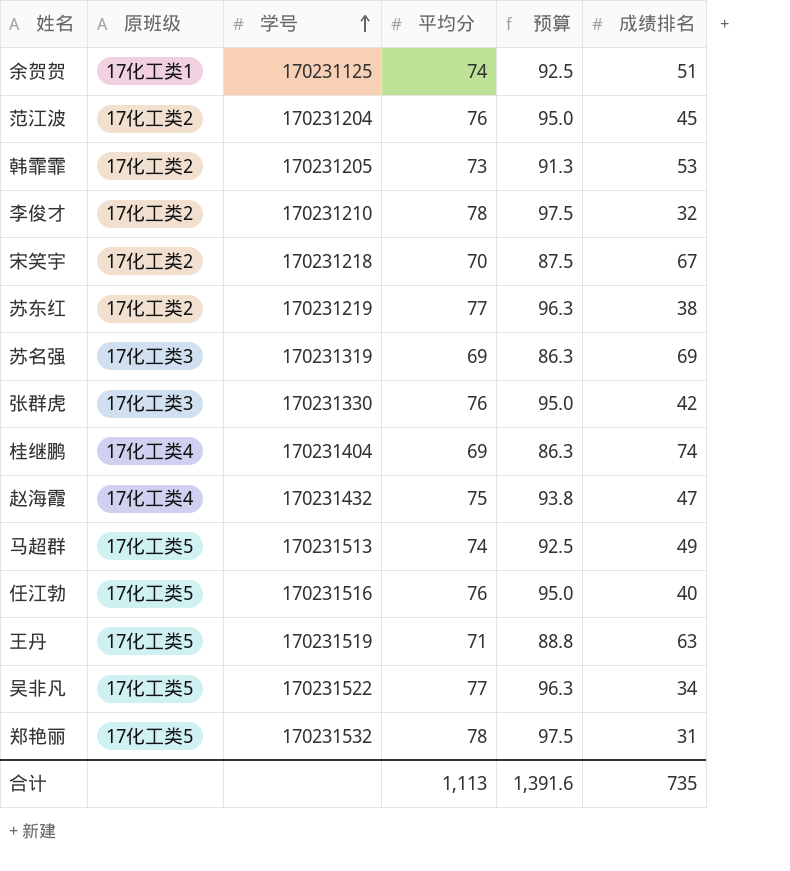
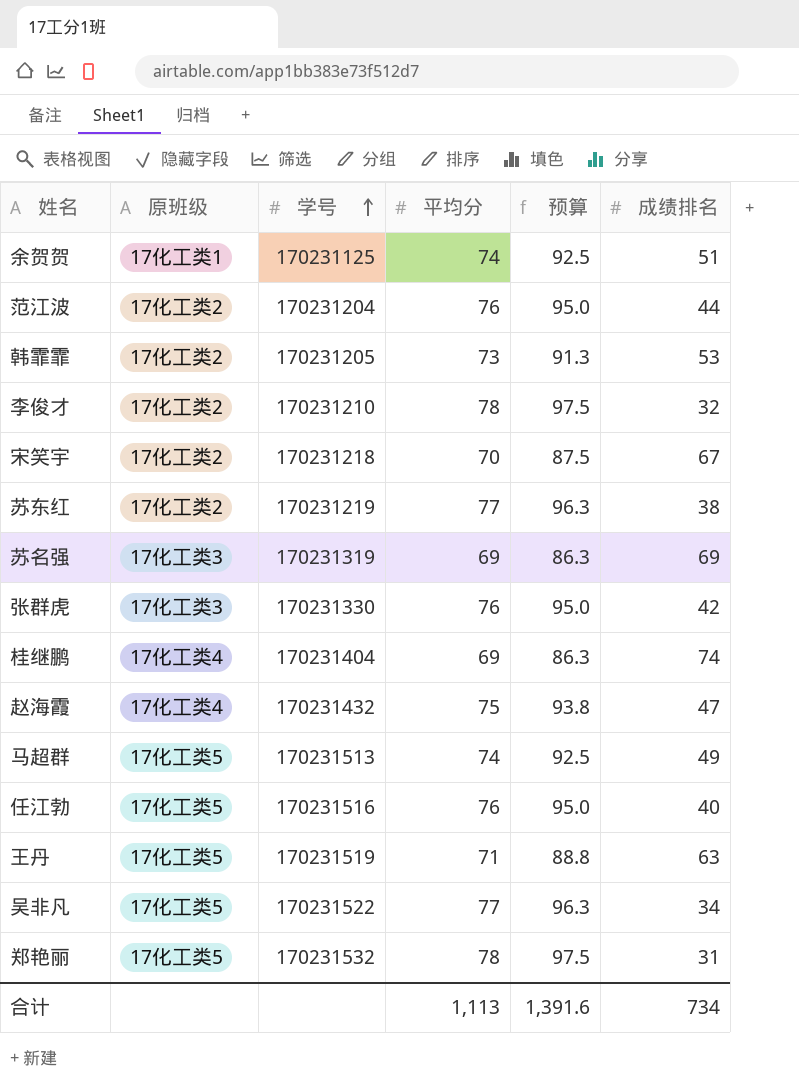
范江波 | 成绩排名: 45 -> 44
合计 | 成绩排名: 735 -> 734

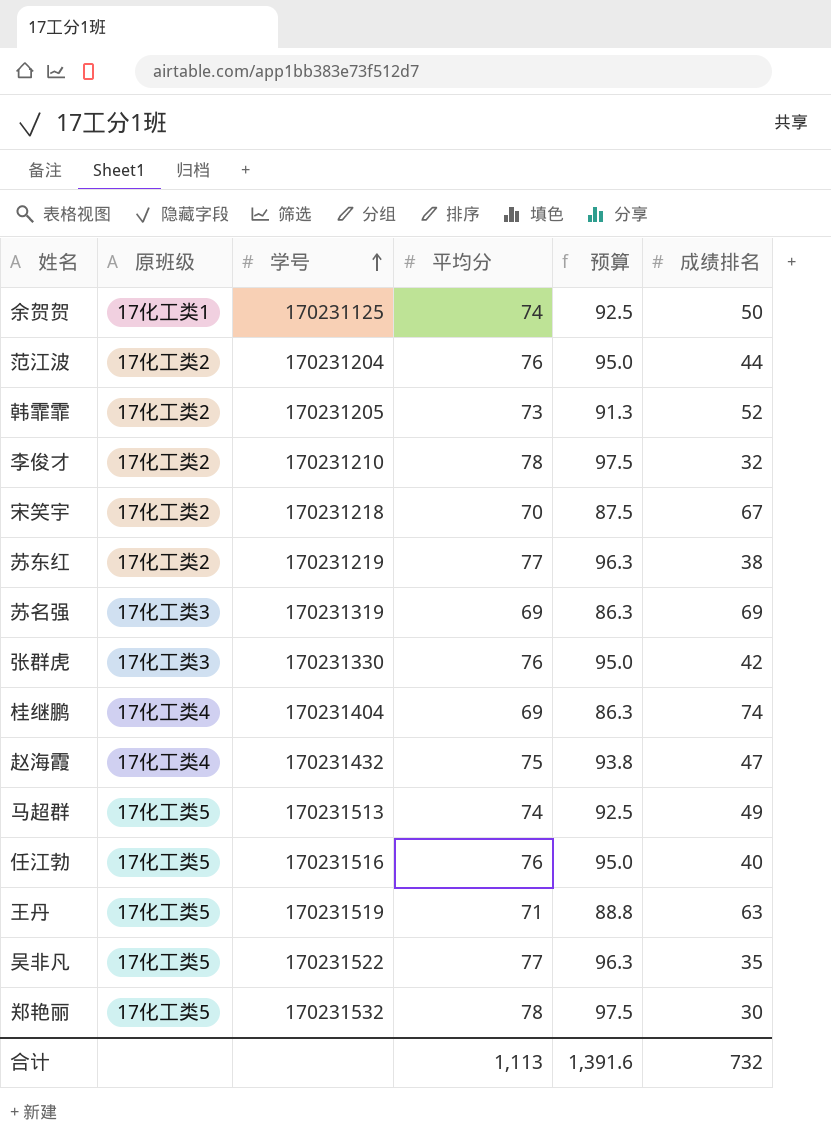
余贺贺 | 成绩排名: 51 -> 50
韩霏霏 | 成绩排名: 53 -> 52
吴非凡 | 成绩排名: 34 -> 35
郑艳丽 | 成绩排名: 31 -> 30
合计 | 成绩排名: 734 -> 732

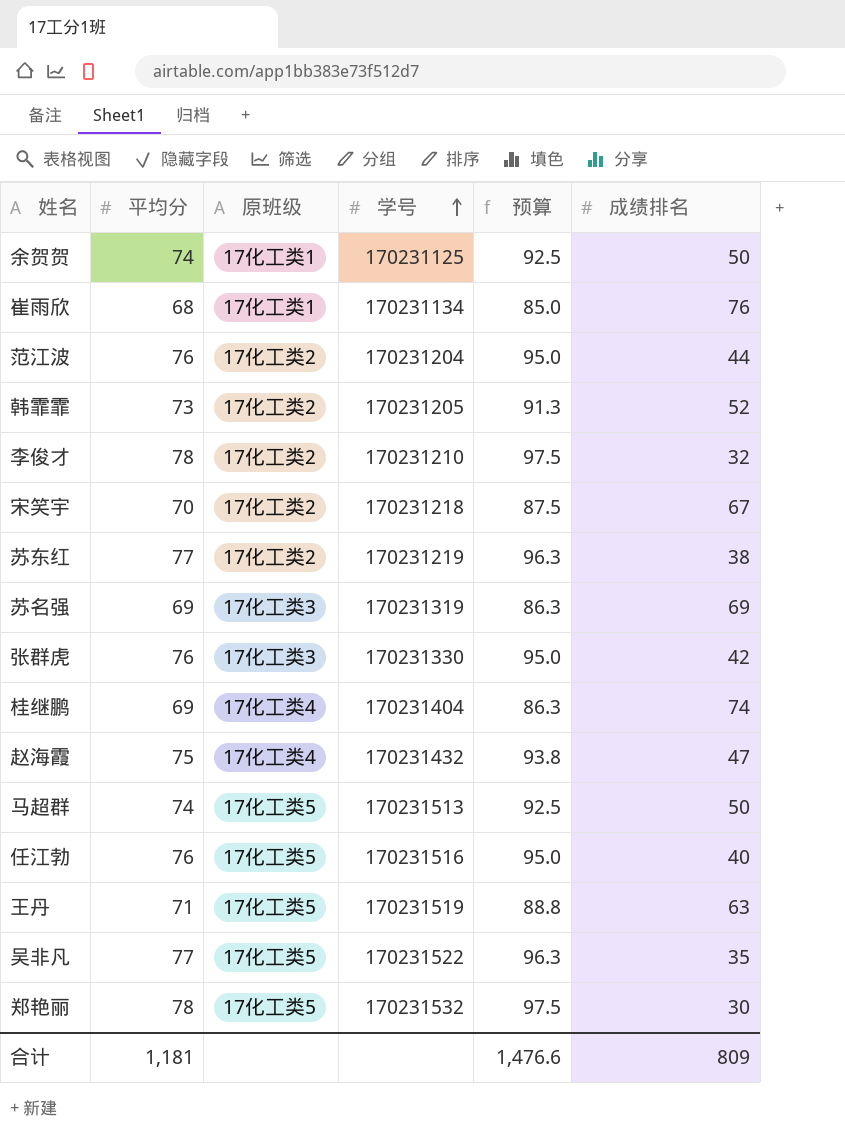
column 平均分 | position: 4 -> 2
row 崔雨欣: none -> 68 | 17化工类1 | 170231134 | 85.0 | 76
马超群 | 成绩排名: 49 -> 50
合计 | 平均分: 1,113 -> 1,181
合计 | 预算: 1,391.6 -> 1,476.6
合计 | 成绩排名: 732 -> 809

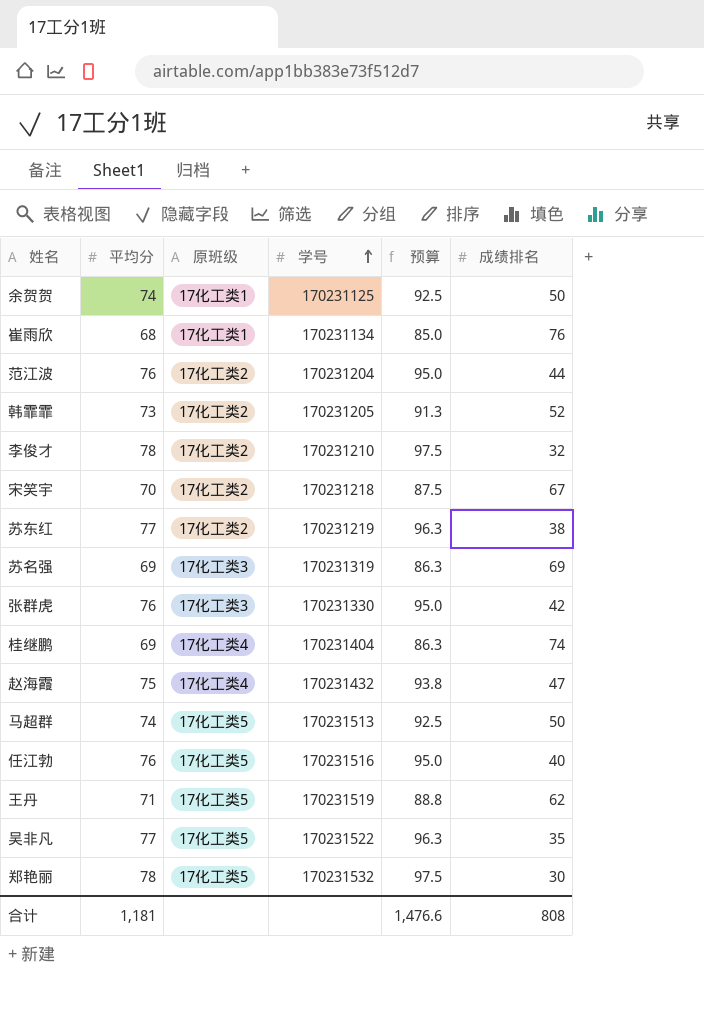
王丹 | 成绩排名: 63 -> 62
合计 | 成绩排名: 809 -> 808

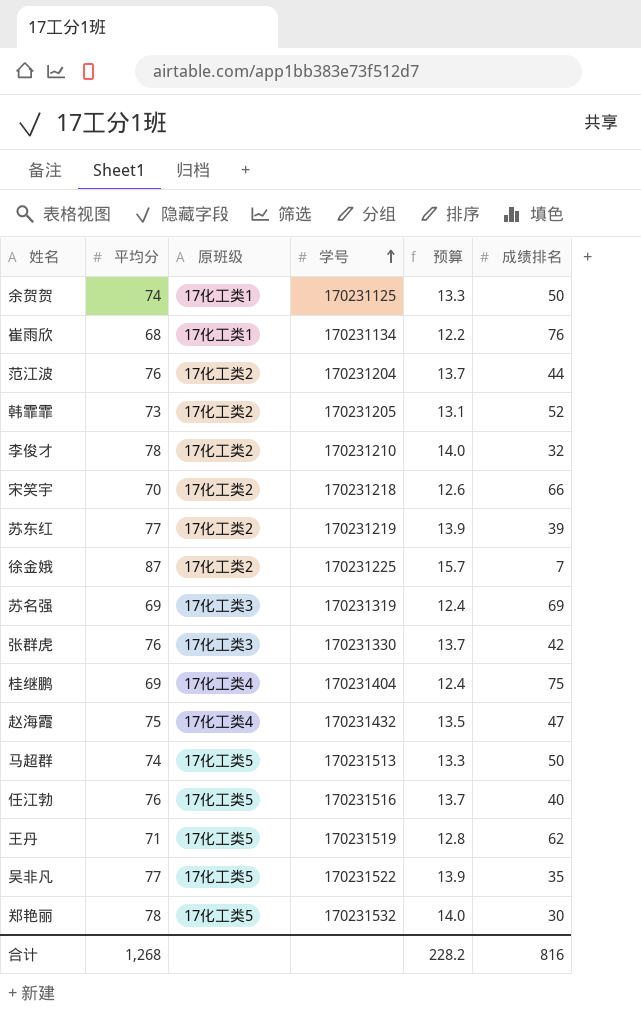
column 预算 | formula: [平均分] * 1.25 -> [平均分] * 0.18
宋笑宇 | 成绩排名: 67 -> 66
苏东红 | 成绩排名: 38 -> 39
row 徐金娥: none -> 87 | 17化工类2 | 170231225 | 15.7 | 7
桂继鹏 | 成绩排名: 74 -> 75
合计 | 平均分: 1,181 -> 1,268
合计 | 预算: 1,476.6 -> 228.2
合计 | 成绩排名: 808 -> 816

